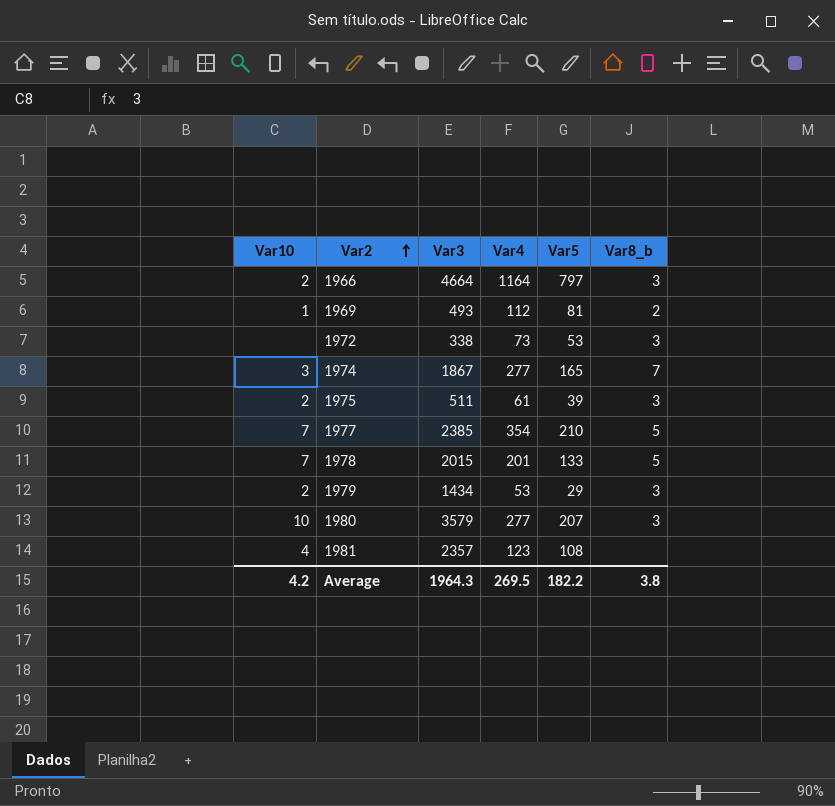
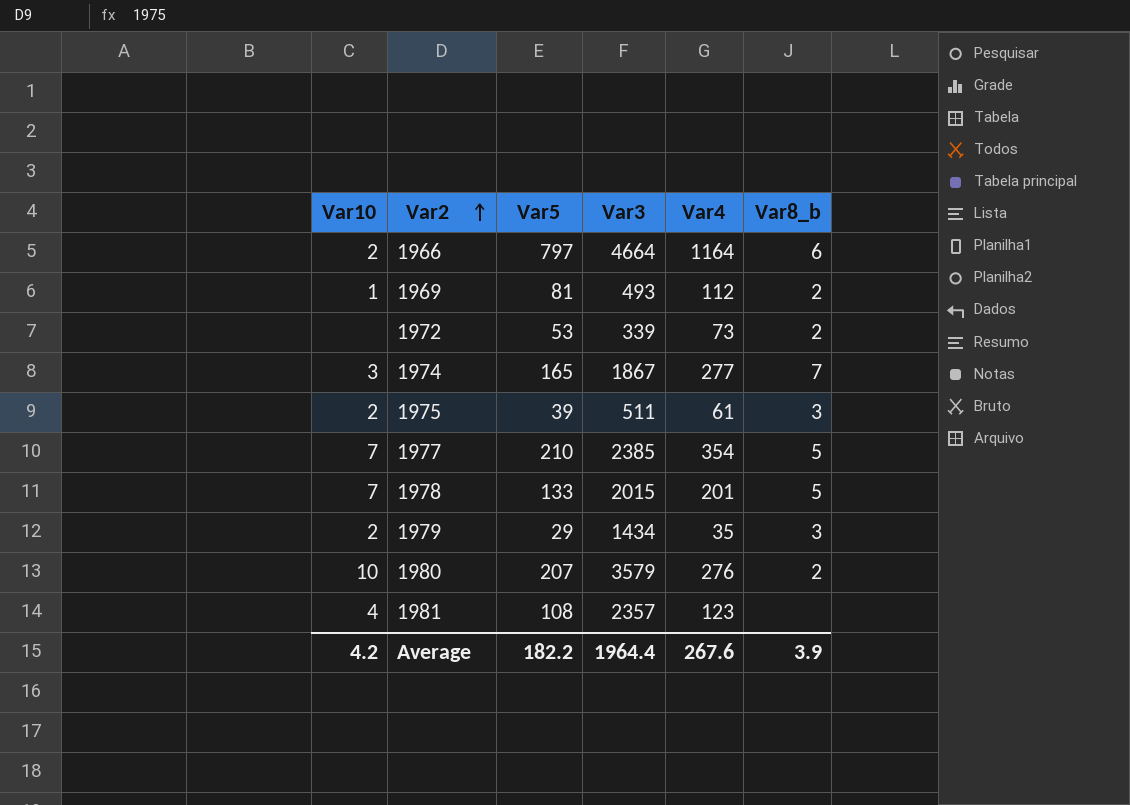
column Var5 | position: 5 -> 3
1966 | Var8_b: 3 -> 6
1972 | Var3: 338 -> 339
1972 | Var8_b: 3 -> 2
1979 | Var4: 53 -> 35
1980 | Var4: 277 -> 276
1980 | Var8_b: 3 -> 2
Average | Var3: 1964.3 -> 1964.4
Average | Var4: 269.5 -> 267.6
Average | Var8_b: 3.8 -> 3.9

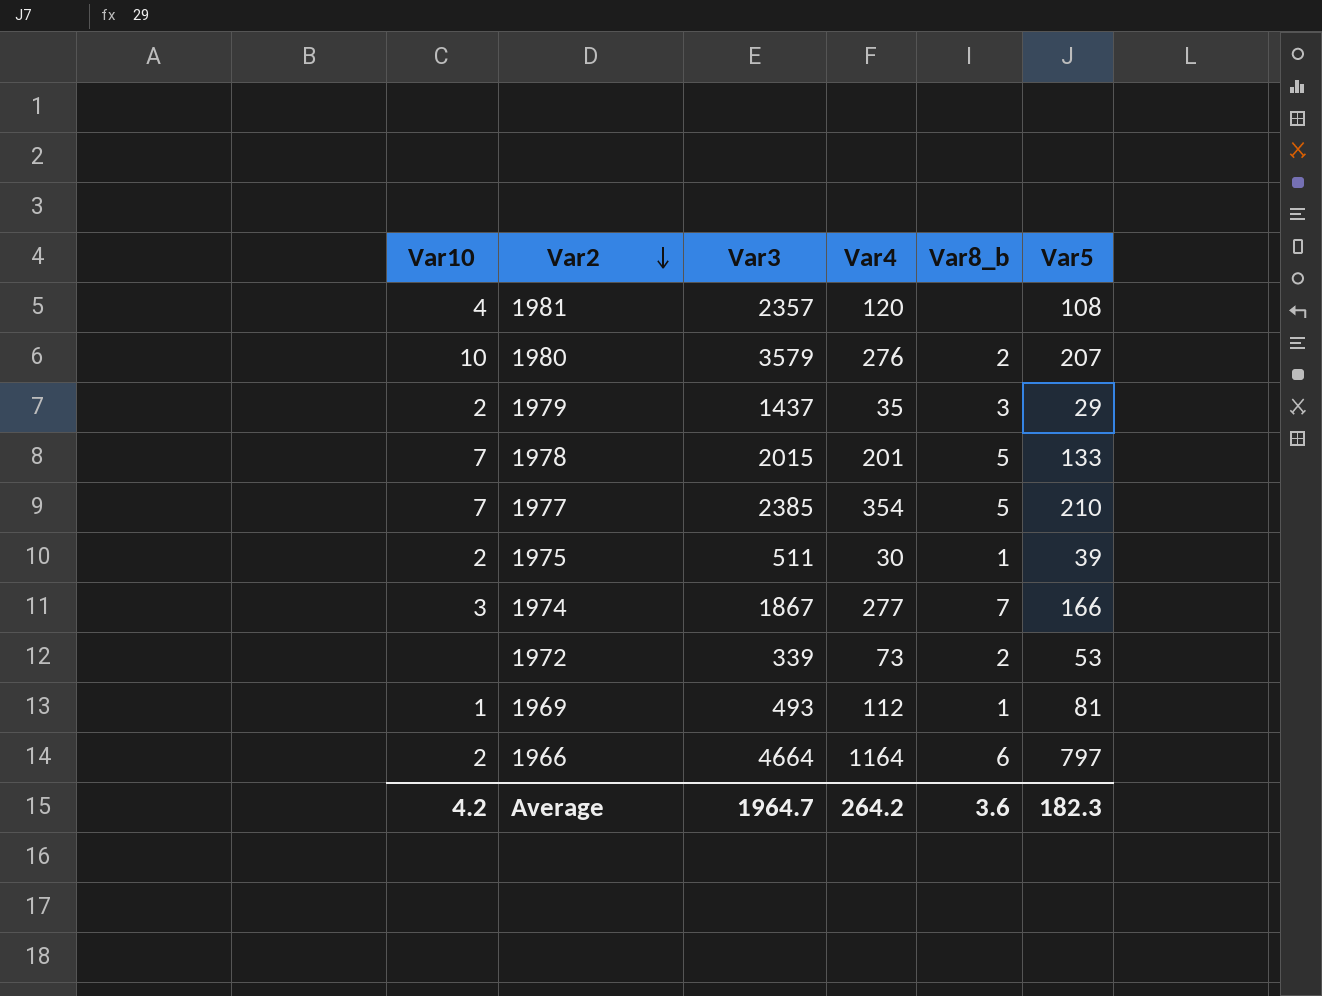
row order: Var2 ascending -> Var2 descending
column Var5 | position: 3 -> 6
1981 | Var4: 123 -> 120
1979 | Var3: 1434 -> 1437
1975 | Var4: 61 -> 30
1975 | Var8_b: 3 -> 1
1974 | Var5: 165 -> 166
1969 | Var8_b: 2 -> 1
Average | Var3: 1964.4 -> 1964.7
Average | Var4: 267.6 -> 264.2
Average | Var8_b: 3.9 -> 3.6
Average | Var5: 182.2 -> 182.3

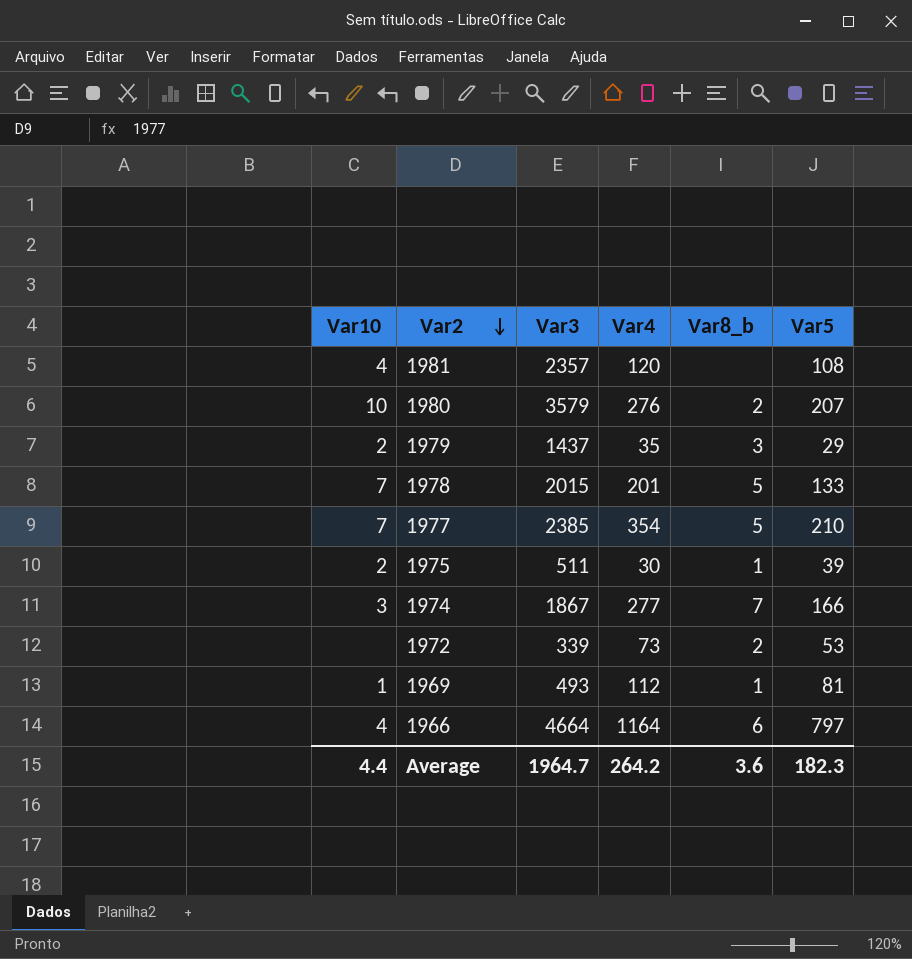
1966 | Var10: 2 -> 4
Average | Var10: 4.2 -> 4.4

